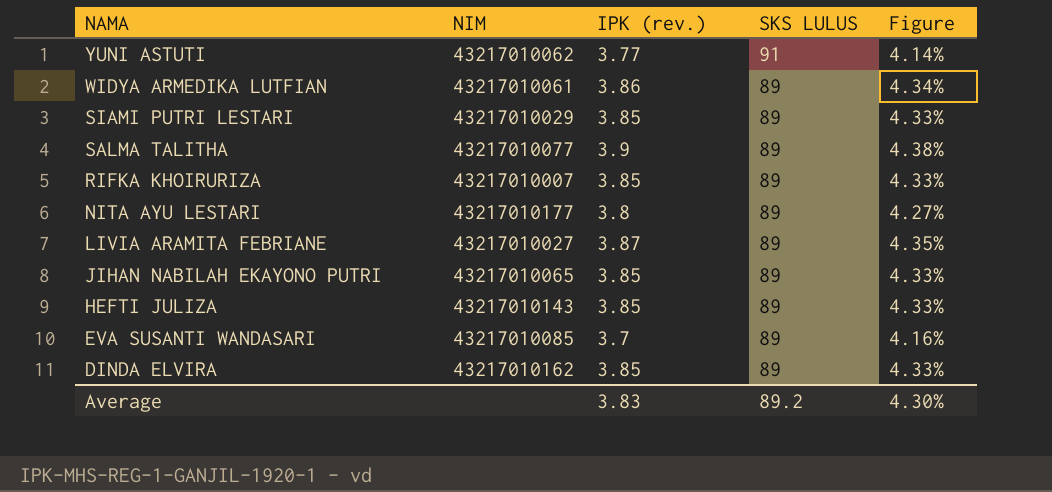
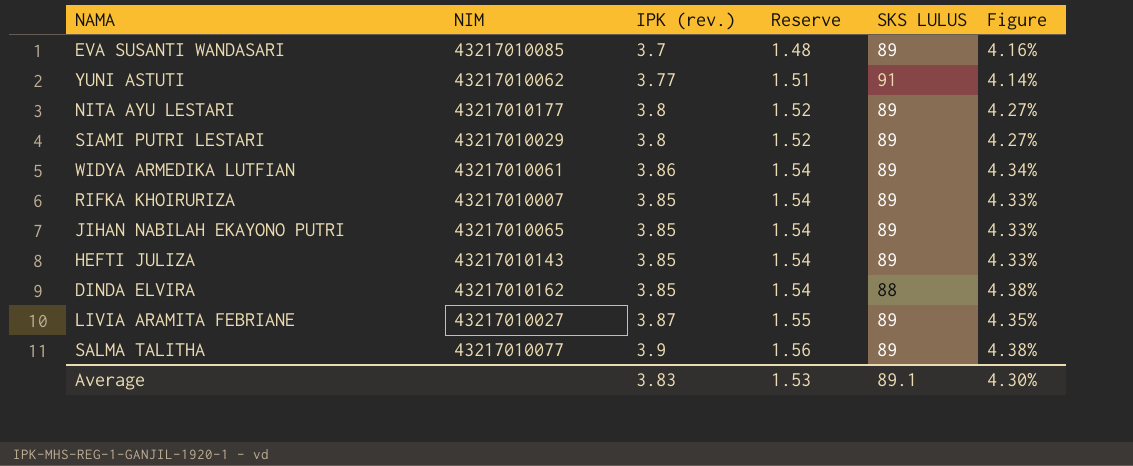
row order: NAMA descending -> Reserve ascending
column Reserve | formula: none -> [IPK (rev.)] * 0.4
SIAMI PUTRI LESTARI | IPK (rev.): 3.85 -> 3.8
SIAMI PUTRI LESTARI | Figure: 4.33% -> 4.27%
DINDA ELVIRA | SKS LULUS: 89 -> 88
DINDA ELVIRA | Figure: 4.33% -> 4.38%
Average | SKS LULUS: 89.2 -> 89.1

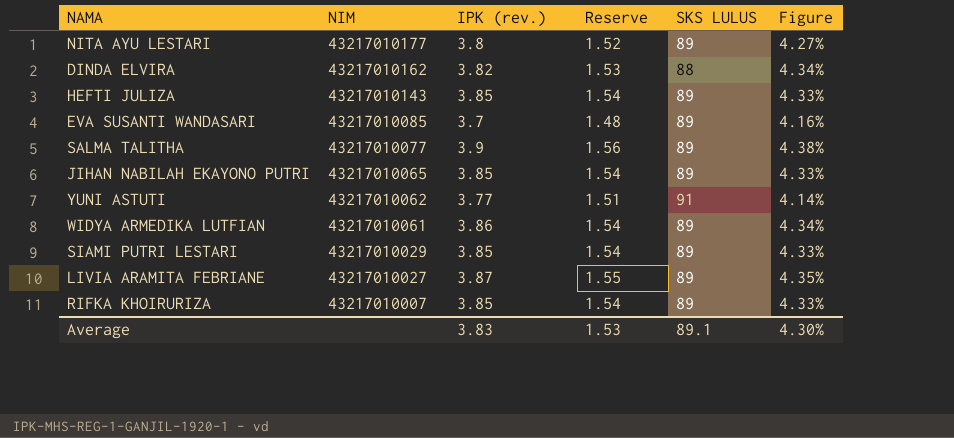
row order: Reserve ascending -> NIM descending
DINDA ELVIRA | IPK (rev.): 3.85 -> 3.82
DINDA ELVIRA | Reserve: 1.54 -> 1.53
DINDA ELVIRA | Figure: 4.38% -> 4.34%
SIAMI PUTRI LESTARI | IPK (rev.): 3.8 -> 3.85
SIAMI PUTRI LESTARI | Reserve: 1.52 -> 1.54
SIAMI PUTRI LESTARI | Figure: 4.27% -> 4.33%

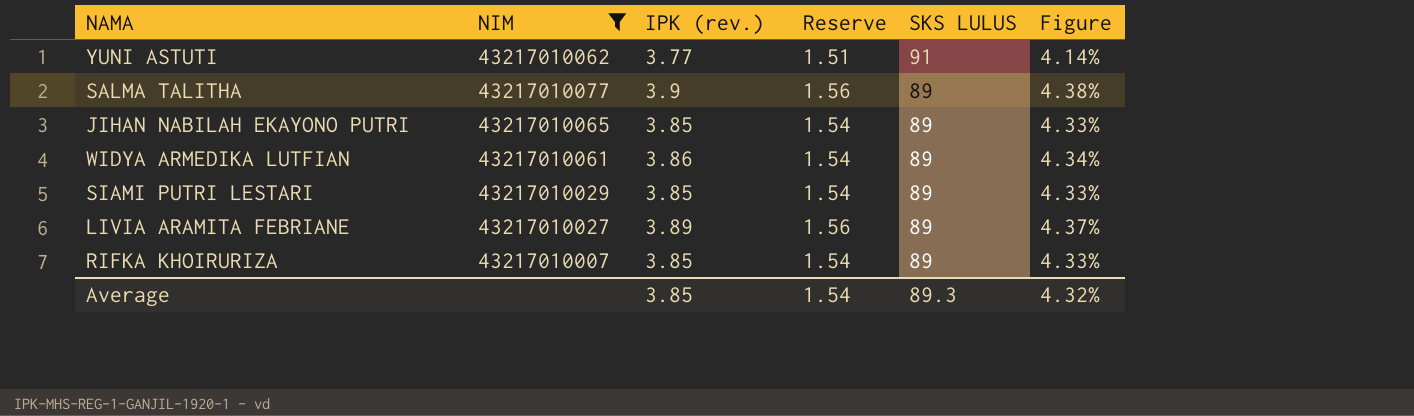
filter: none -> NIM <= 43217010077
row order: NIM descending -> SKS LULUS descending
LIVIA ARAMITA FEBRIANE | IPK (rev.): 3.87 -> 3.89
LIVIA ARAMITA FEBRIANE | Reserve: 1.55 -> 1.56
LIVIA ARAMITA FEBRIANE | Figure: 4.35% -> 4.37%
Average | IPK (rev.): 3.83 -> 3.85
Average | Reserve: 1.53 -> 1.54
Average | SKS LULUS: 89.1 -> 89.3
Average | Figure: 4.30% -> 4.32%

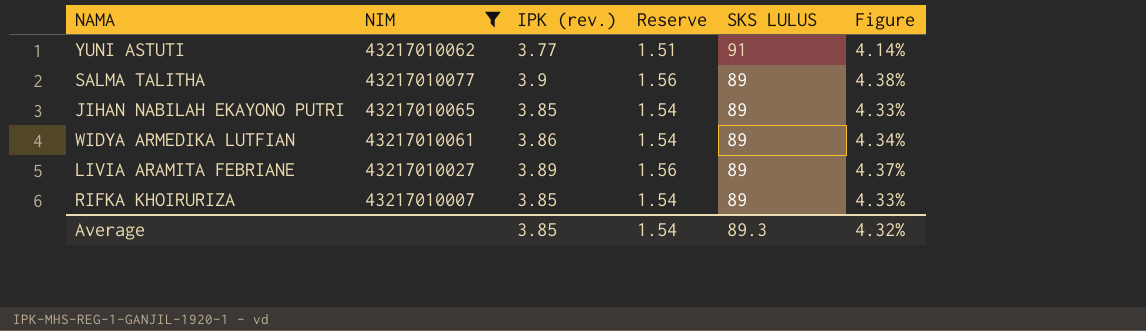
row SIAMI PUTRI LESTARI: 43217010029 | 3.85 | 1.54 | 89 | 4.33% -> none

